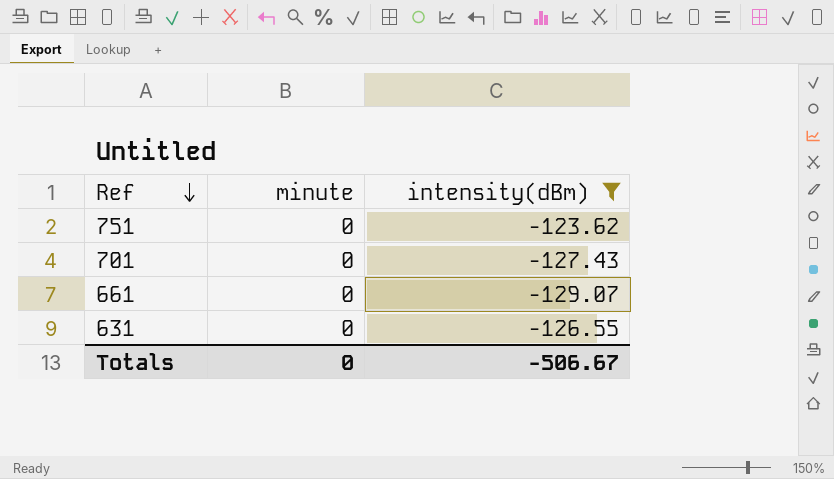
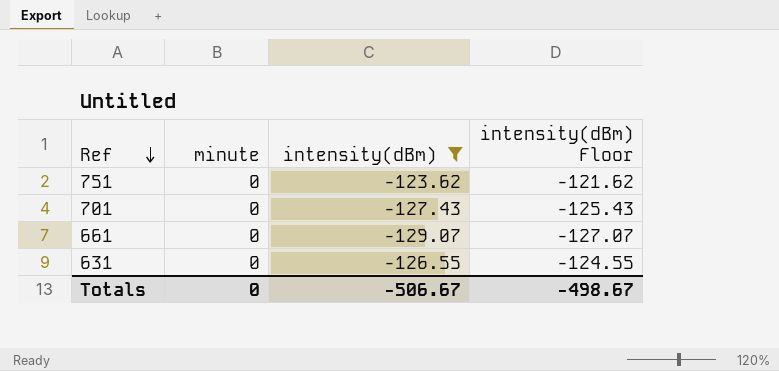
column intensity(dBm) Floor | formula: none -> [intensity(dBm)] + 2

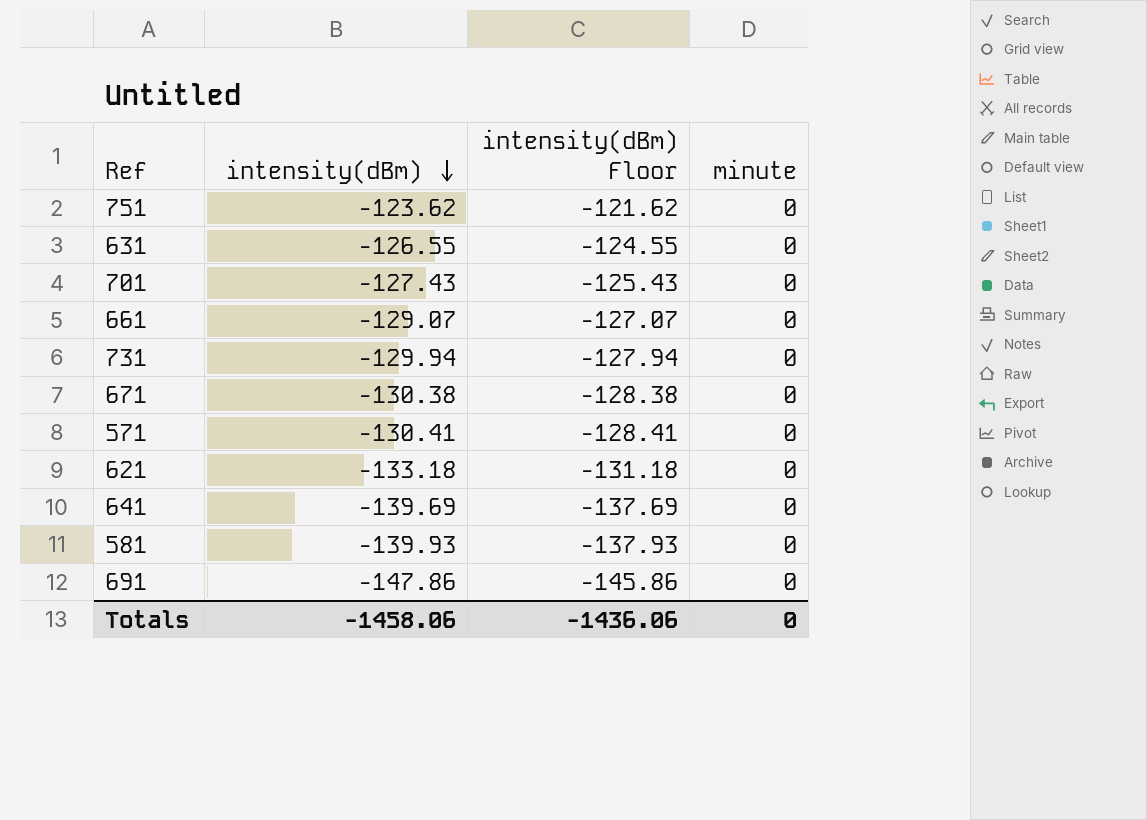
filter: intensity(dBm) >= -129.07 -> none
row order: Ref descending -> intensity(dBm) descending
column minute | position: 2 -> 4
Totals | intensity(dBm): -506.67 -> -1458.06
Totals | intensity(dBm) Floor: -498.67 -> -1436.06

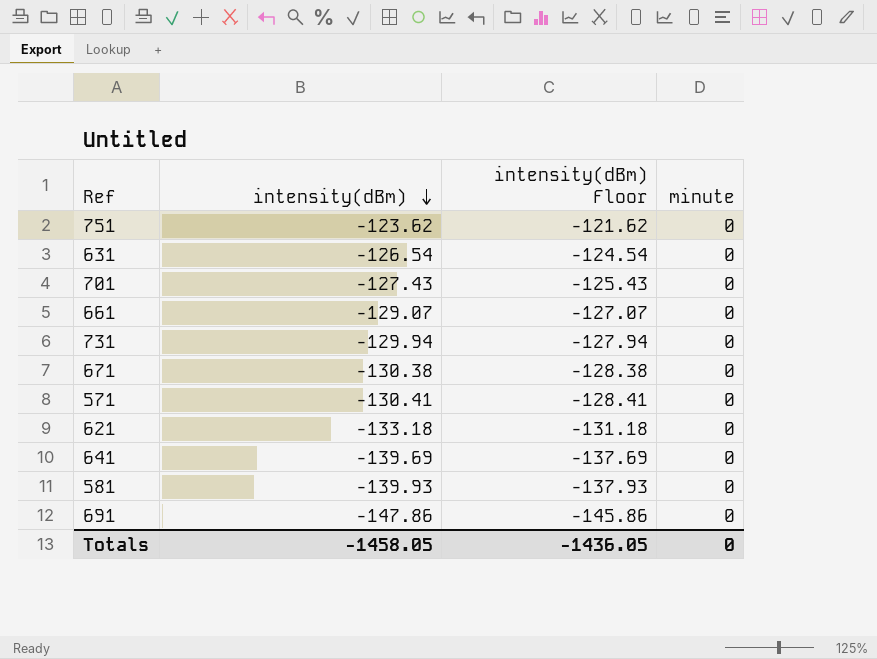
631 | intensity(dBm): -126.55 -> -126.54
631 | intensity(dBm) Floor: -124.55 -> -124.54
Totals | intensity(dBm): -1458.06 -> -1458.05
Totals | intensity(dBm) Floor: -1436.06 -> -1436.05

